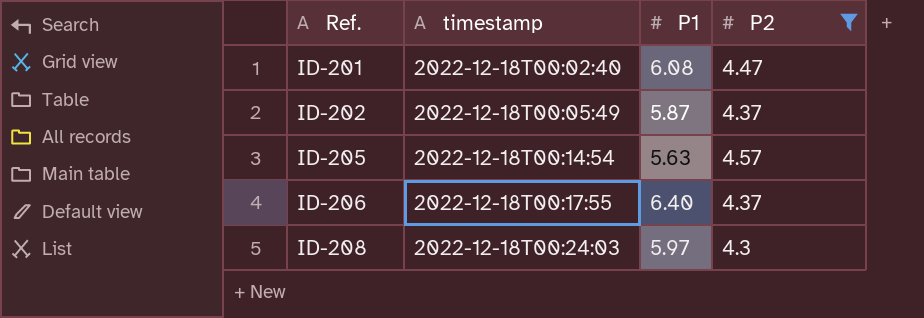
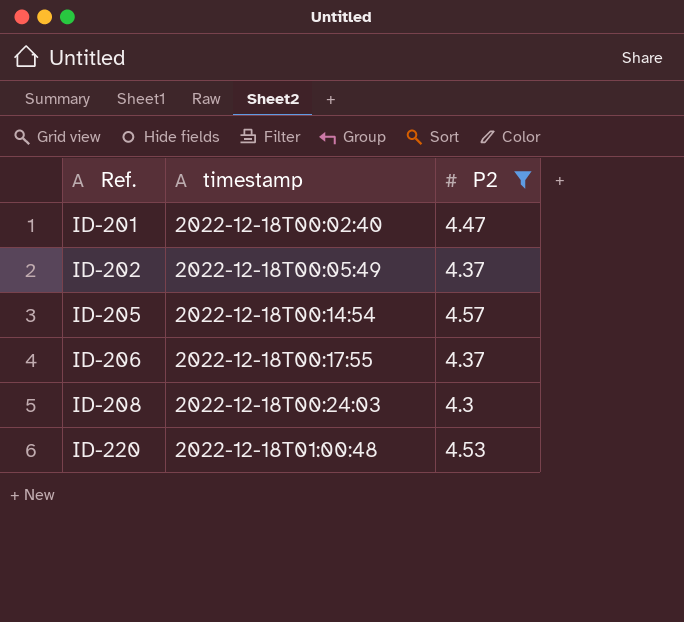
column P1 | position: 3 -> none
row ID-220: none -> 2022-12-18T01:00:48 | 4.53

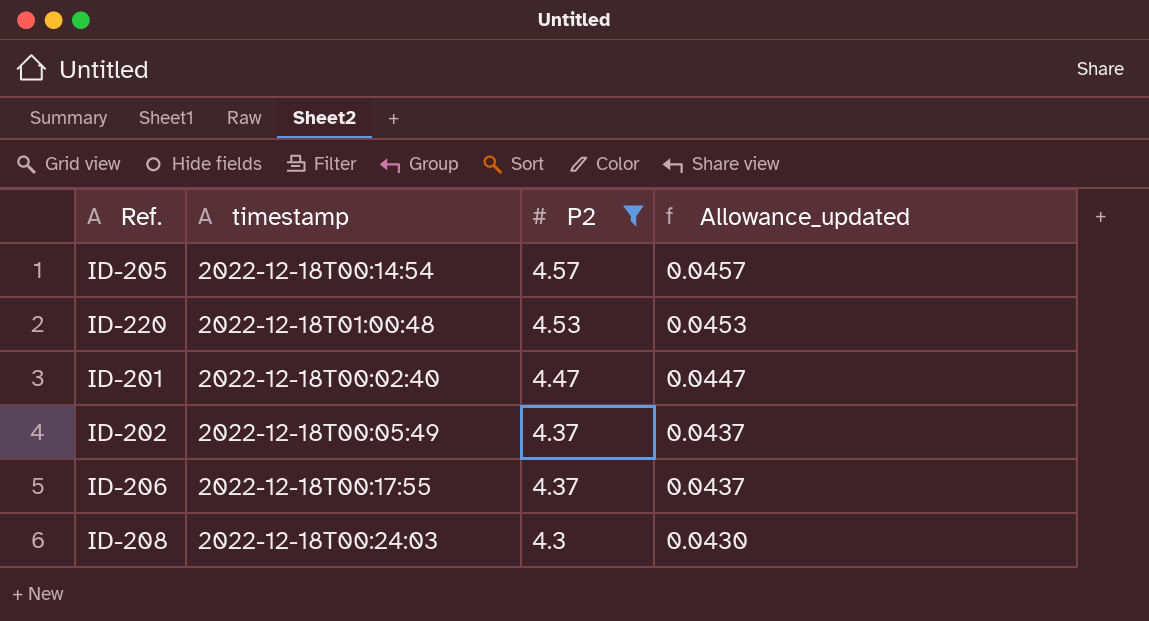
row order: Ref. ascending -> P2 descending
column Allowance_updated | formula: none -> [P2] * 0.01

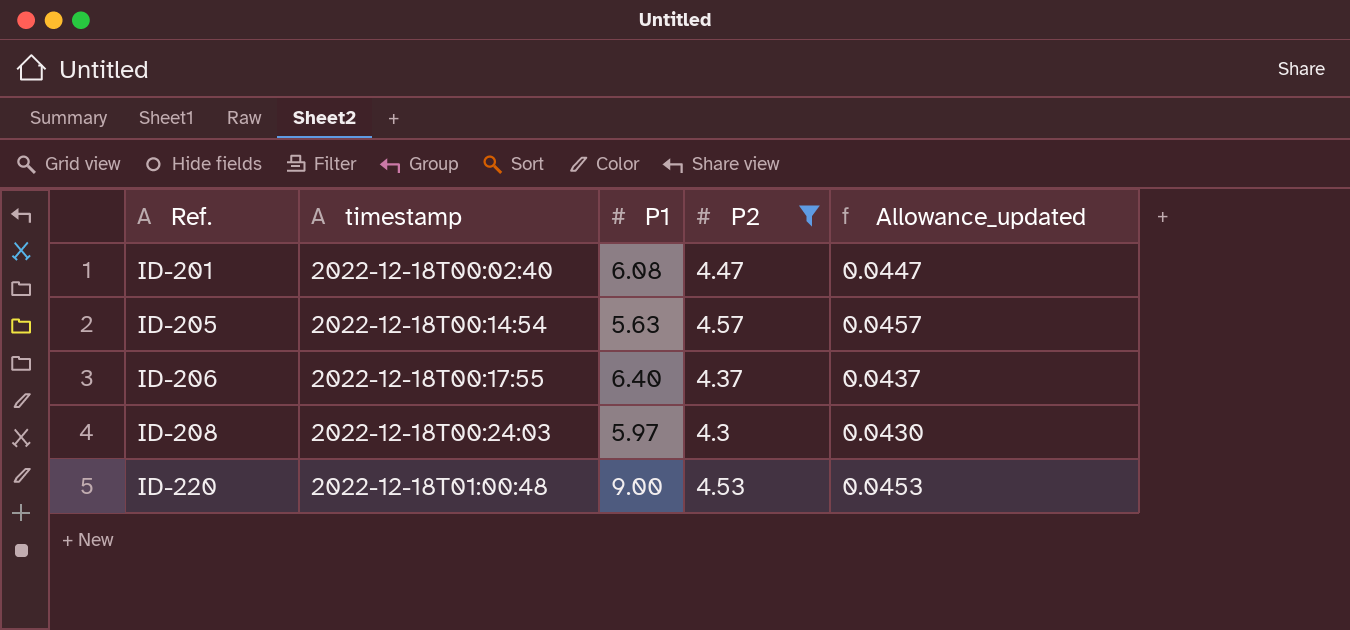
row order: P2 descending -> Ref. ascending
column P1 | position: none -> 3
row ID-202: 2022-12-18T00:05:49 | 4.37 | 0.0437 -> none

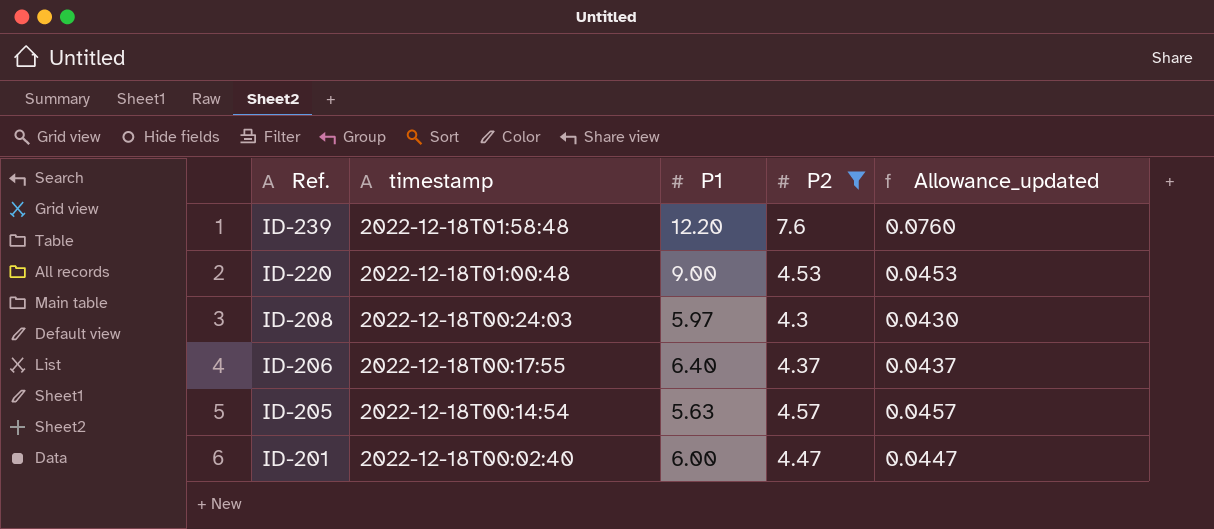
row order: Ref. ascending -> Ref. descending
row ID-239: none -> 2022-12-18T01:58:48 | 12.20 | 7.6 | 0.0760
ID-201 | P1: 6.08 -> 6.00

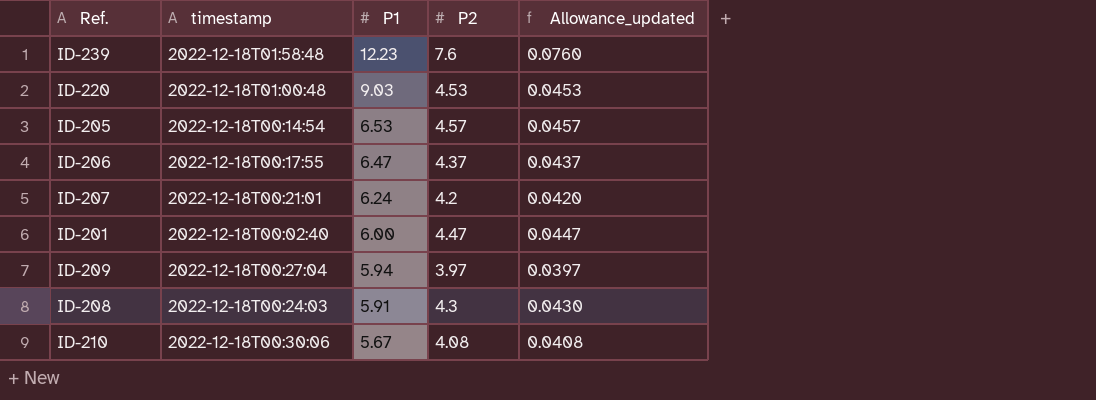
filter: P2 >= 4.3 -> none
row order: Ref. descending -> P1 descending
ID-239 | P1: 12.20 -> 12.23
ID-220 | P1: 9.00 -> 9.03
ID-205 | P1: 5.63 -> 6.53
ID-206 | P1: 6.40 -> 6.47
ID-208 | P1: 5.97 -> 5.91

